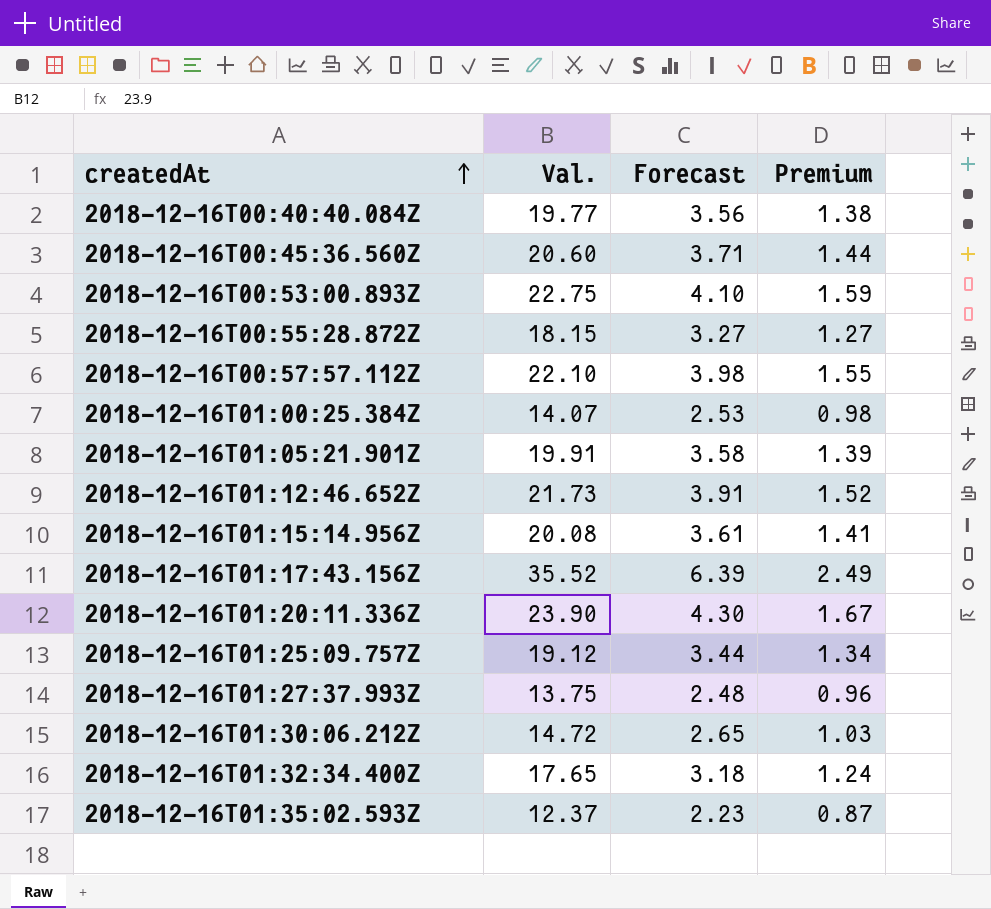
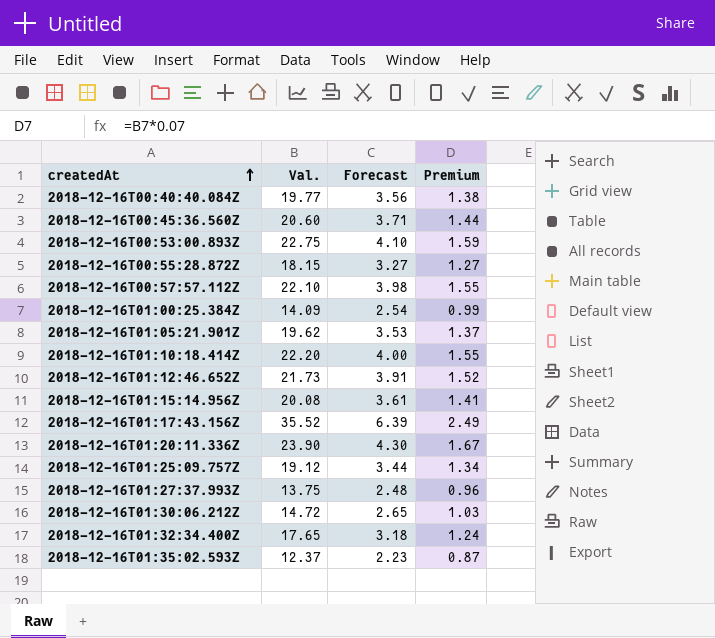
2018-12-16T01:00:25.384Z | Val.: 14.07 -> 14.09
2018-12-16T01:00:25.384Z | Forecast: 2.53 -> 2.54
2018-12-16T01:00:25.384Z | Premium: 0.98 -> 0.99
2018-12-16T01:05:21.901Z | Val.: 19.91 -> 19.62
2018-12-16T01:05:21.901Z | Forecast: 3.58 -> 3.53
2018-12-16T01:05:21.901Z | Premium: 1.39 -> 1.37
row 2018-12-16T01:10:18.414Z: none -> 22.20 | 4.00 | 1.55

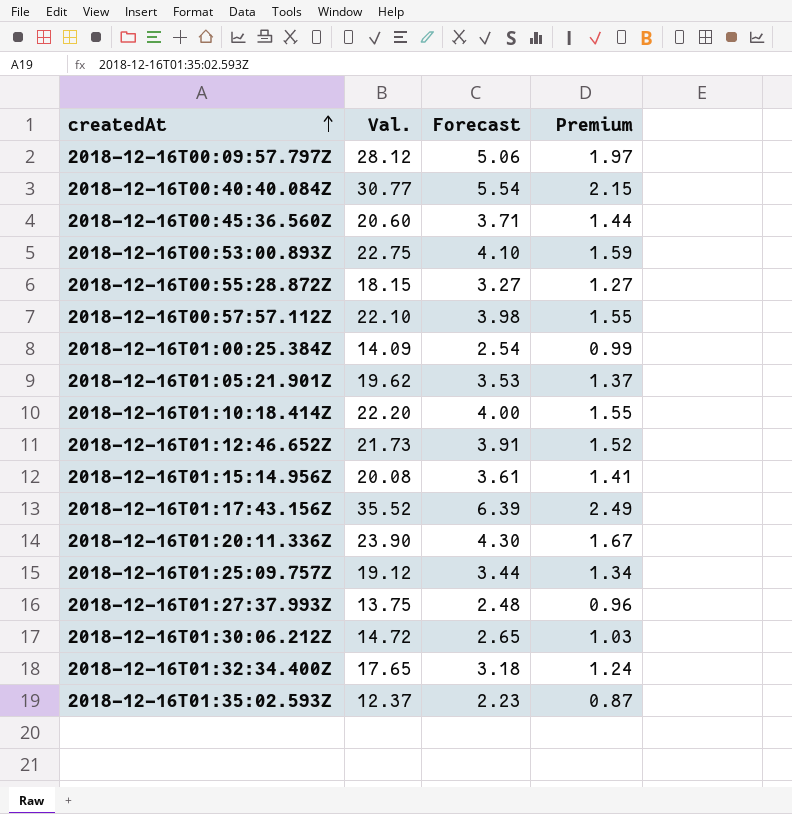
row 2018-12-16T00:09:57.797Z: none -> 28.12 | 5.06 | 1.97
2018-12-16T00:40:40.084Z | Val.: 19.77 -> 30.77
2018-12-16T00:40:40.084Z | Forecast: 3.56 -> 5.54
2018-12-16T00:40:40.084Z | Premium: 1.38 -> 2.15

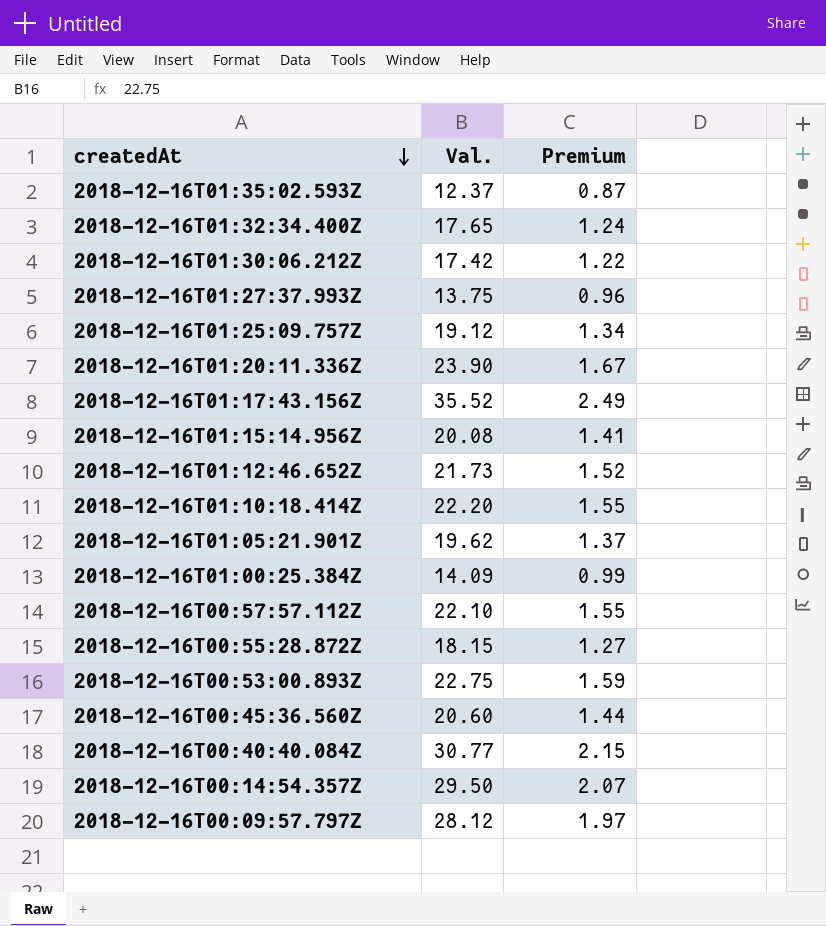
row order: createdAt ascending -> createdAt descending
column Forecast | formula: [Val.] * 0.18 -> none
2018-12-16T01:30:06.212Z | Val.: 14.72 -> 17.42
2018-12-16T01:30:06.212Z | Premium: 1.03 -> 1.22
row 2018-12-16T00:14:54.357Z: none -> 29.50 | 2.07

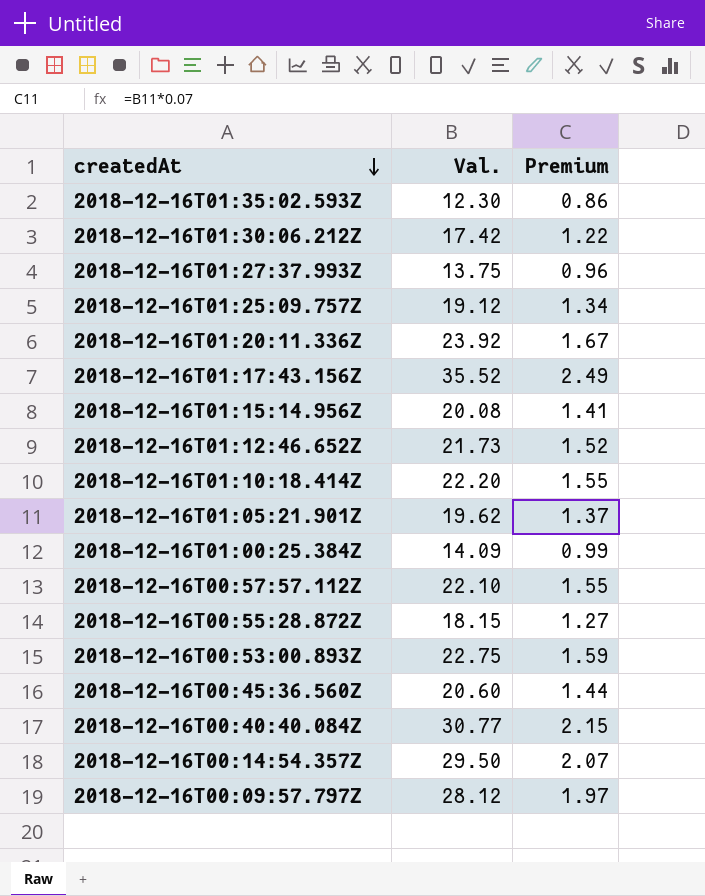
row 2018-12-16T01:32:34.400Z: 17.65 | 1.24 -> none
2018-12-16T01:35:02.593Z | Val.: 12.37 -> 12.30
2018-12-16T01:35:02.593Z | Premium: 0.87 -> 0.86
2018-12-16T01:20:11.336Z | Val.: 23.90 -> 23.92

